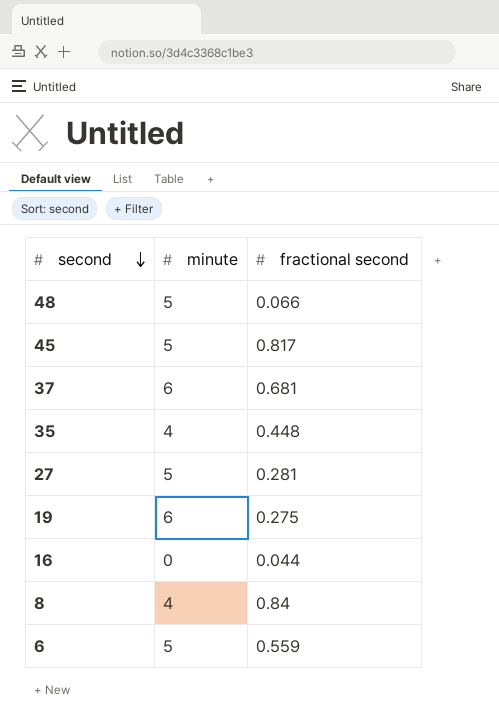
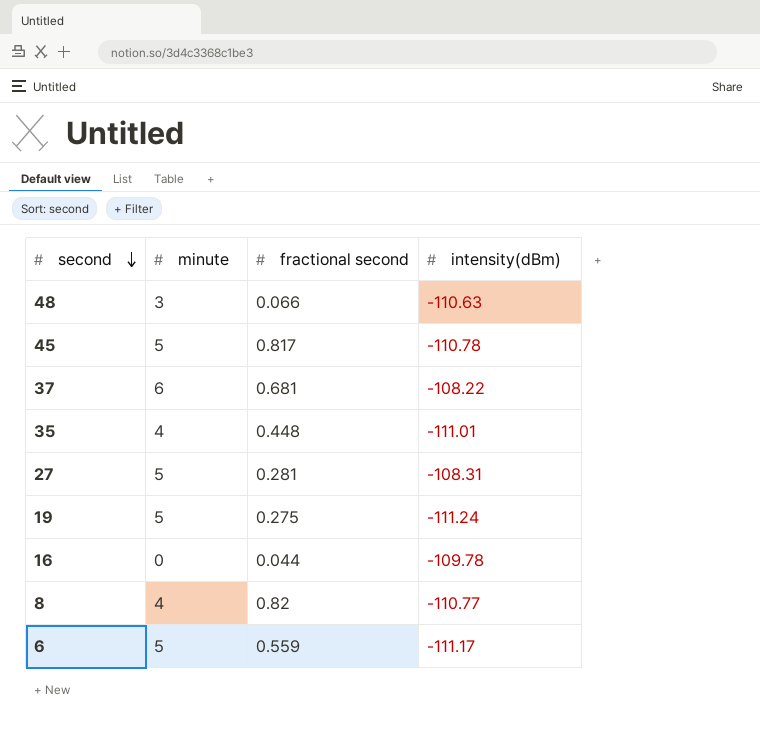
column intensity(dBm) | position: none -> 4
48 | minute: 5 -> 3
19 | minute: 6 -> 5
8 | fractional second: 0.84 -> 0.82

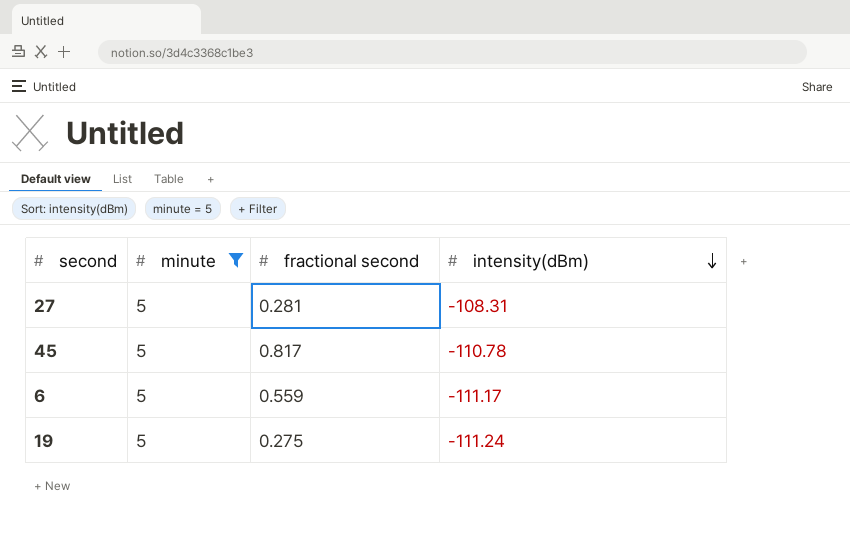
filter: none -> minute = 5
row order: second descending -> intensity(dBm) descending

